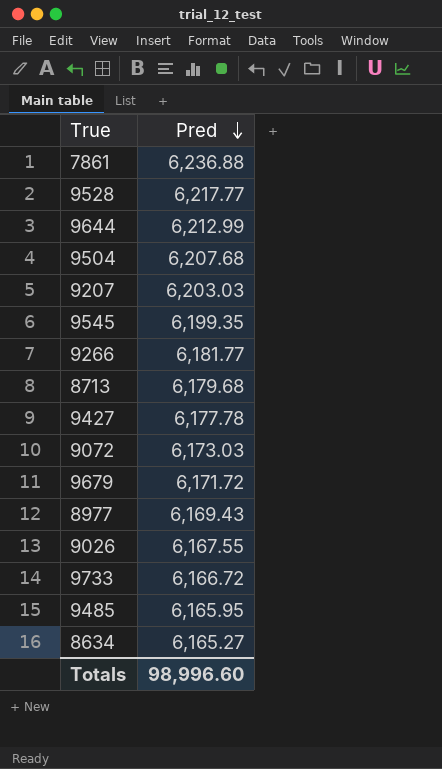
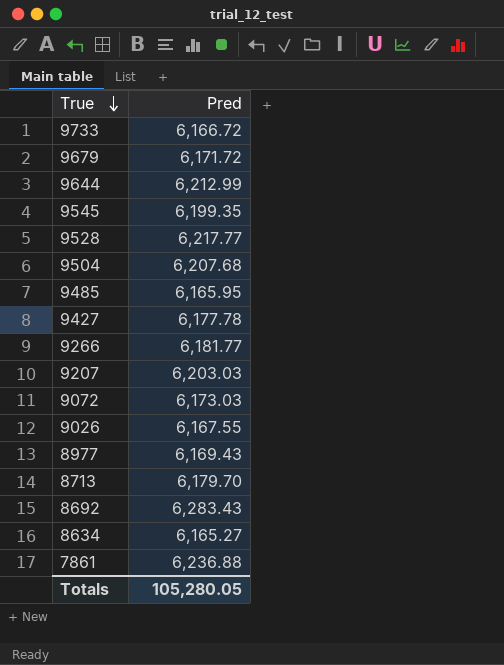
row order: Pred descending -> True descending
8713 | Pred: 6,179.68 -> 6,179.70
row 8692: none -> 6,283.43
Totals | Pred: 98,996.60 -> 105,280.05

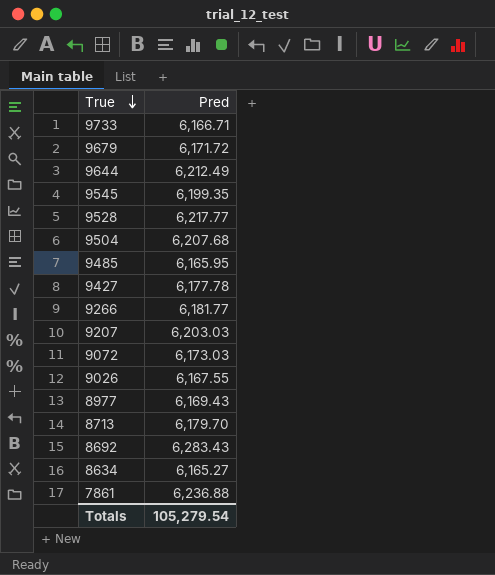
9733 | Pred: 6,166.72 -> 6,166.71
9644 | Pred: 6,212.99 -> 6,212.49
Totals | Pred: 105,280.05 -> 105,279.54

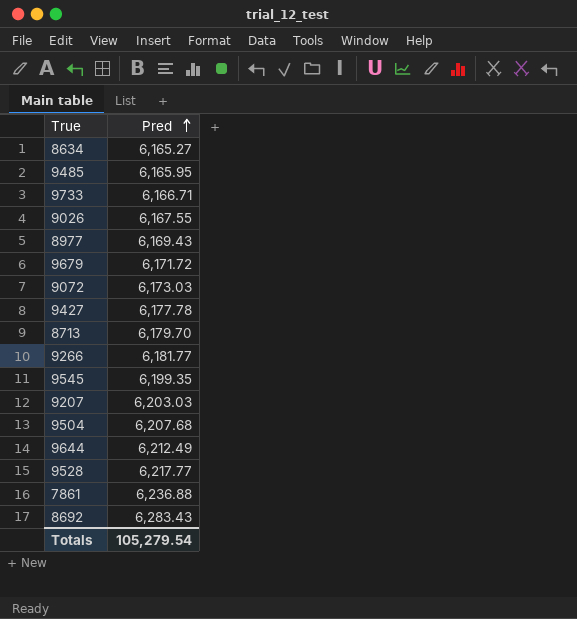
row order: True descending -> Pred ascending

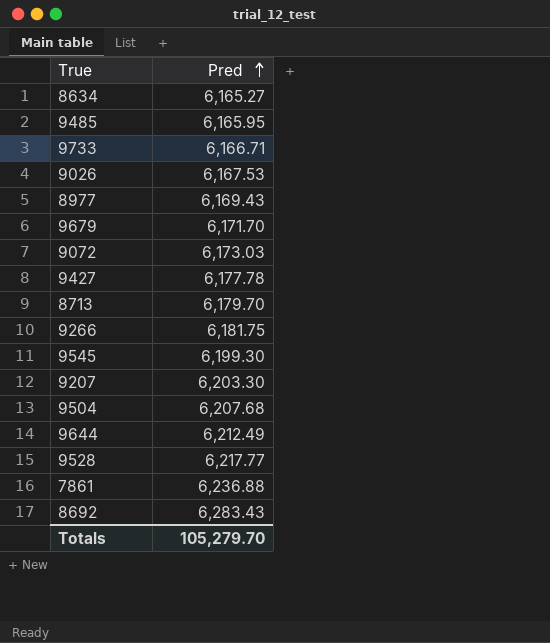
9026 | Pred: 6,167.55 -> 6,167.53
9679 | Pred: 6,171.72 -> 6,171.70
9266 | Pred: 6,181.77 -> 6,181.75
9545 | Pred: 6,199.35 -> 6,199.30
9207 | Pred: 6,203.03 -> 6,203.30
Totals | Pred: 105,279.54 -> 105,279.70

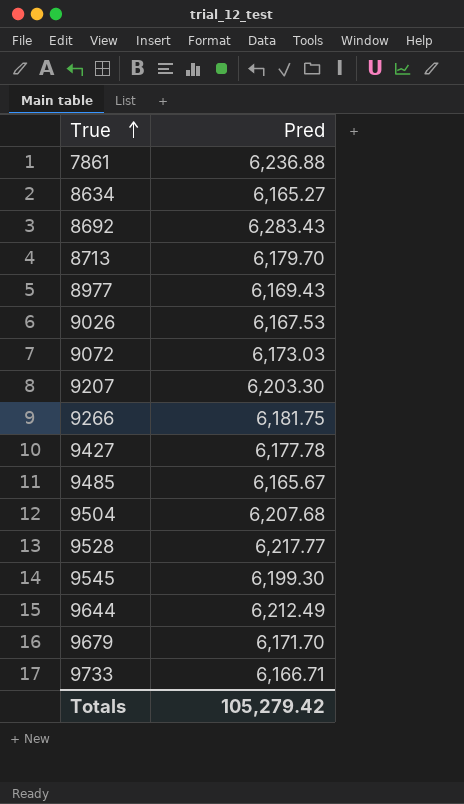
row order: Pred ascending -> True ascending
9485 | Pred: 6,165.95 -> 6,165.67
Totals | Pred: 105,279.70 -> 105,279.42

